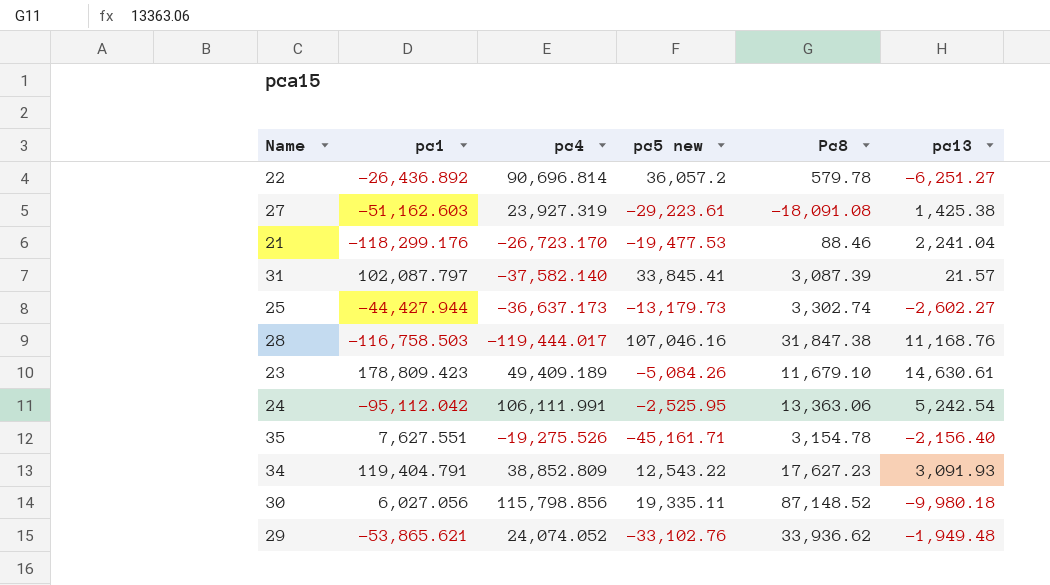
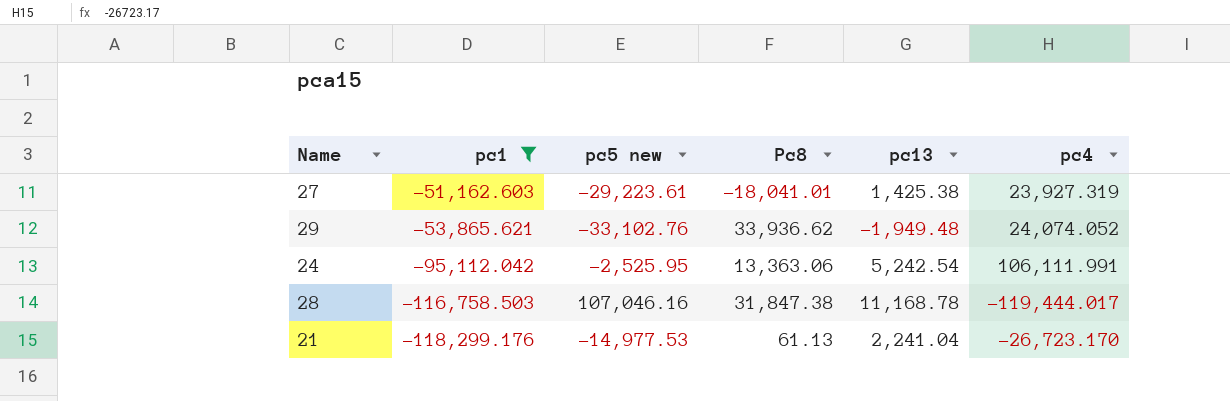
filter: none -> pc1 <= -51,162.603
row order: none -> pc1 descending
column pc4 | position: 3 -> 6
27 | Pc8: -18,091.08 -> -18,041.01
28 | pc13: 11,168.76 -> 11,168.78
21 | pc5 new: -19,477.53 -> -14,977.53
21 | Pc8: 88.46 -> 61.13

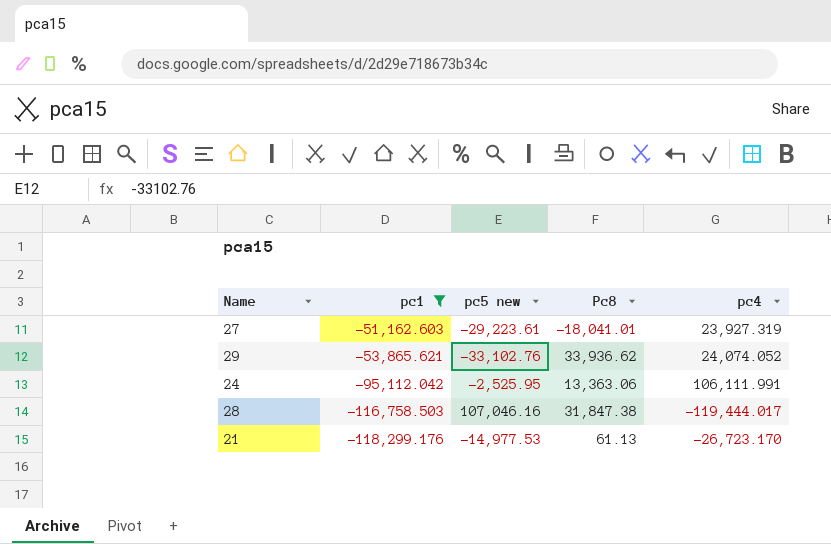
column pc13 | position: 5 -> none

